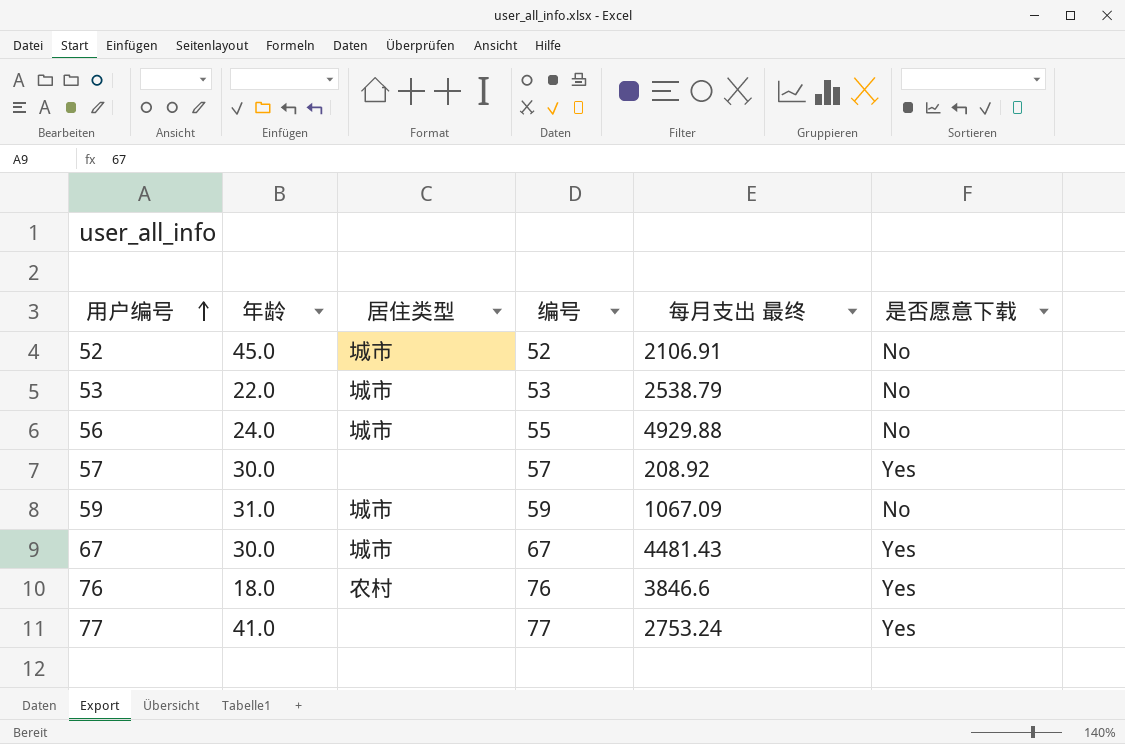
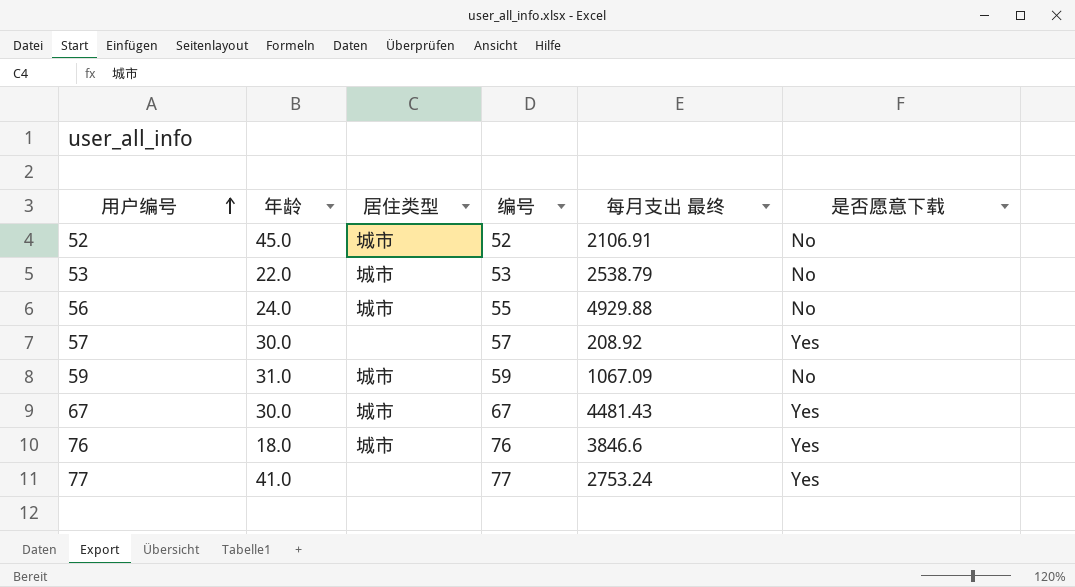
76 | 居住类型: 农村 -> 城市

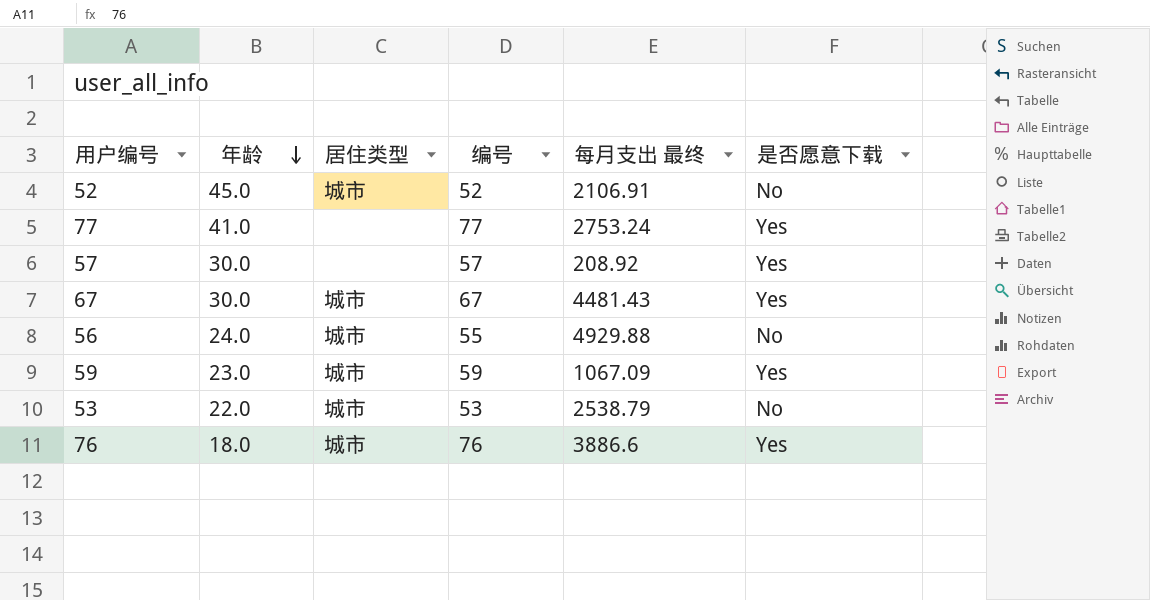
row order: 用户编号 ascending -> 年龄 descending
59 | 年龄: 31.0 -> 23.0
59 | 是否愿意下载: No -> Yes
76 | 每月支出 最终: 3846.6 -> 3886.6

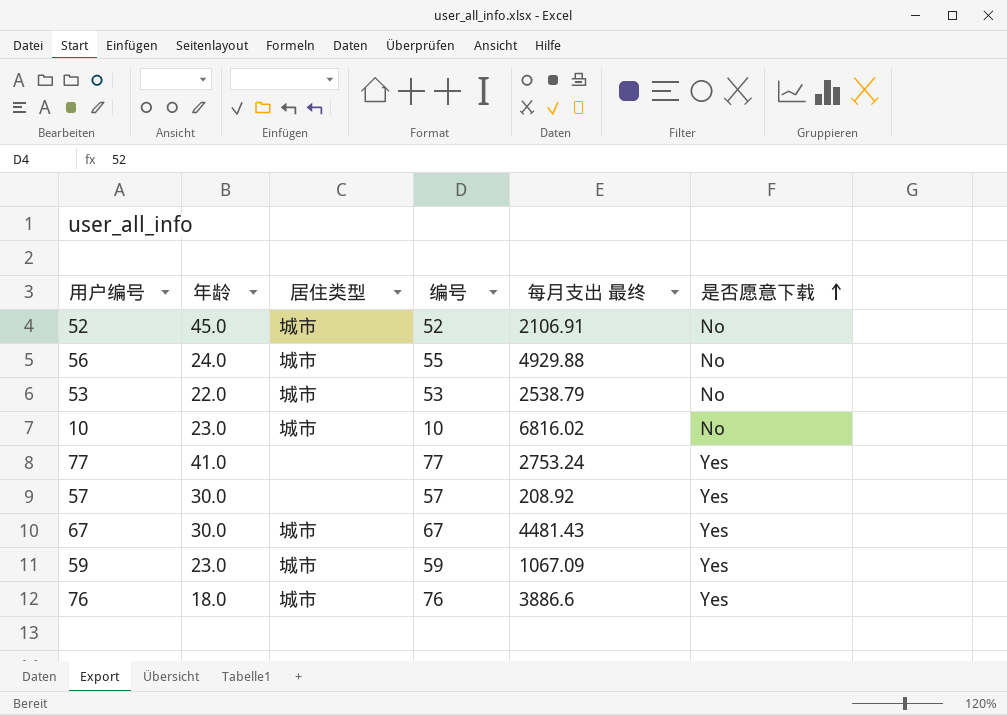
row order: 年龄 descending -> 是否愿意下载 ascending
row 10: none -> 23.0 | 城市 | 10 | 6816.02 | No

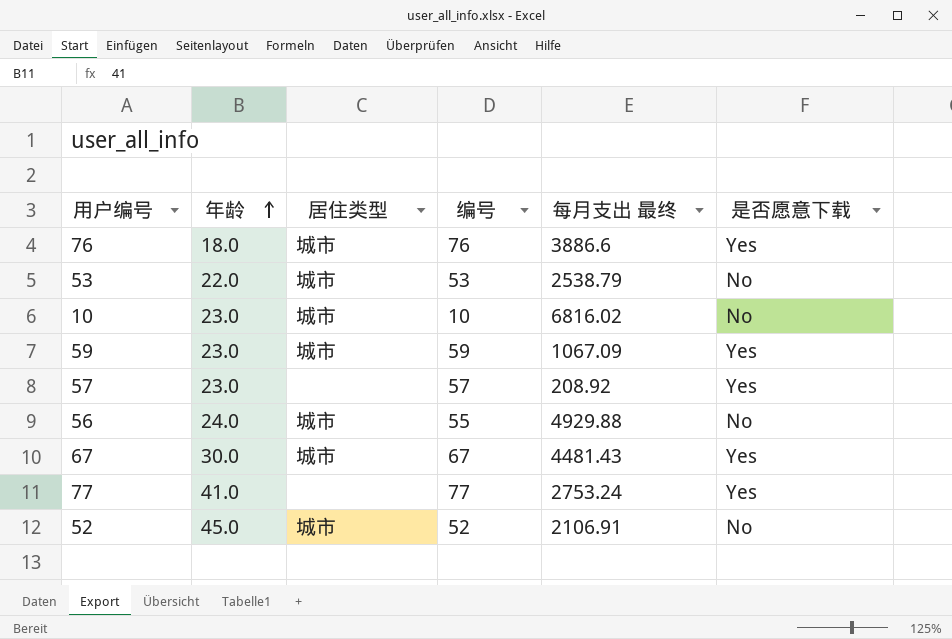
row order: 是否愿意下载 ascending -> 年龄 ascending
57 | 年龄: 30.0 -> 23.0

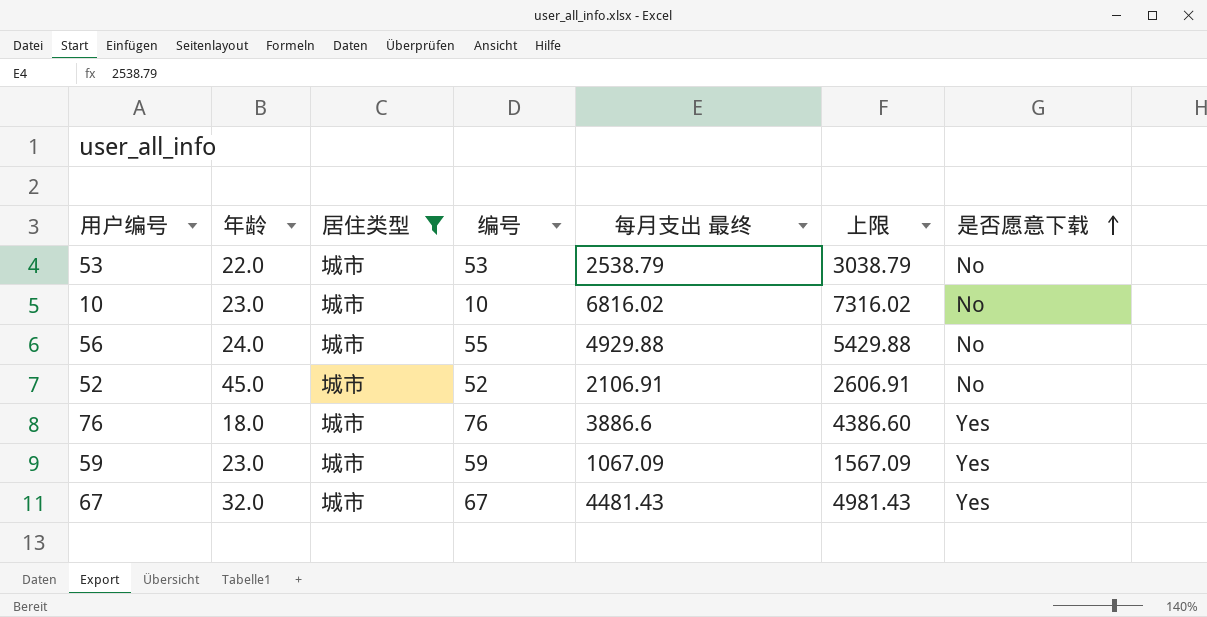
filter: none -> 居住类型 = 城市
row order: 年龄 ascending -> 是否愿意下载 ascending
column 上限 | formula: none -> [每月支出 最终] + 500
67 | 年龄: 30.0 -> 32.0

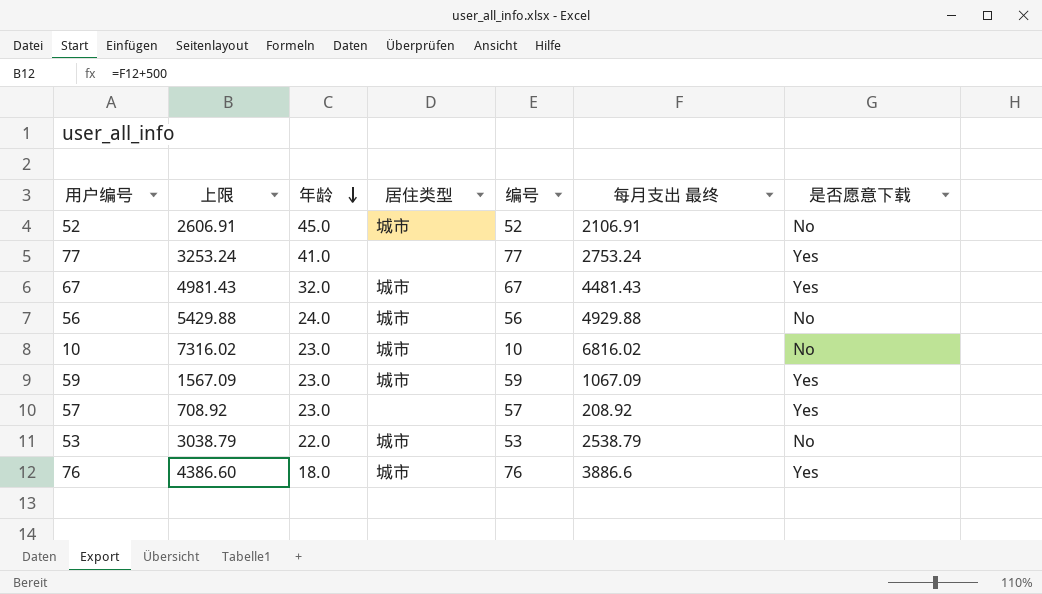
filter: 居住类型 = 城市 -> none
row order: 是否愿意下载 ascending -> 年龄 descending
column 上限 | position: 6 -> 2
56 | 编号: 55 -> 56

